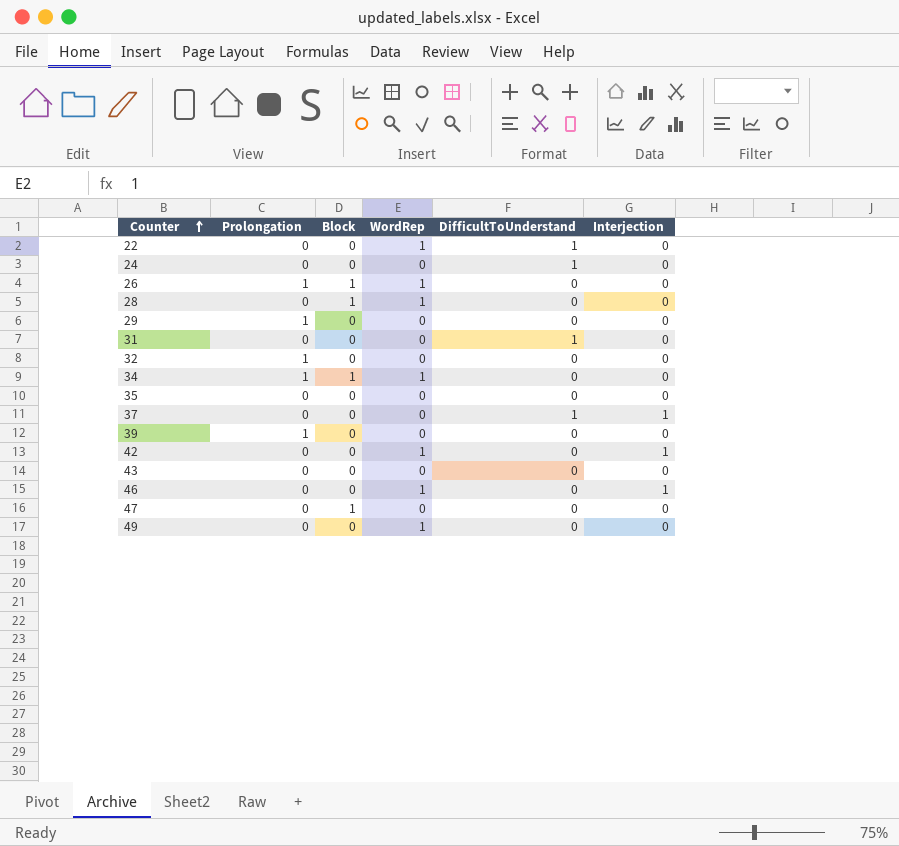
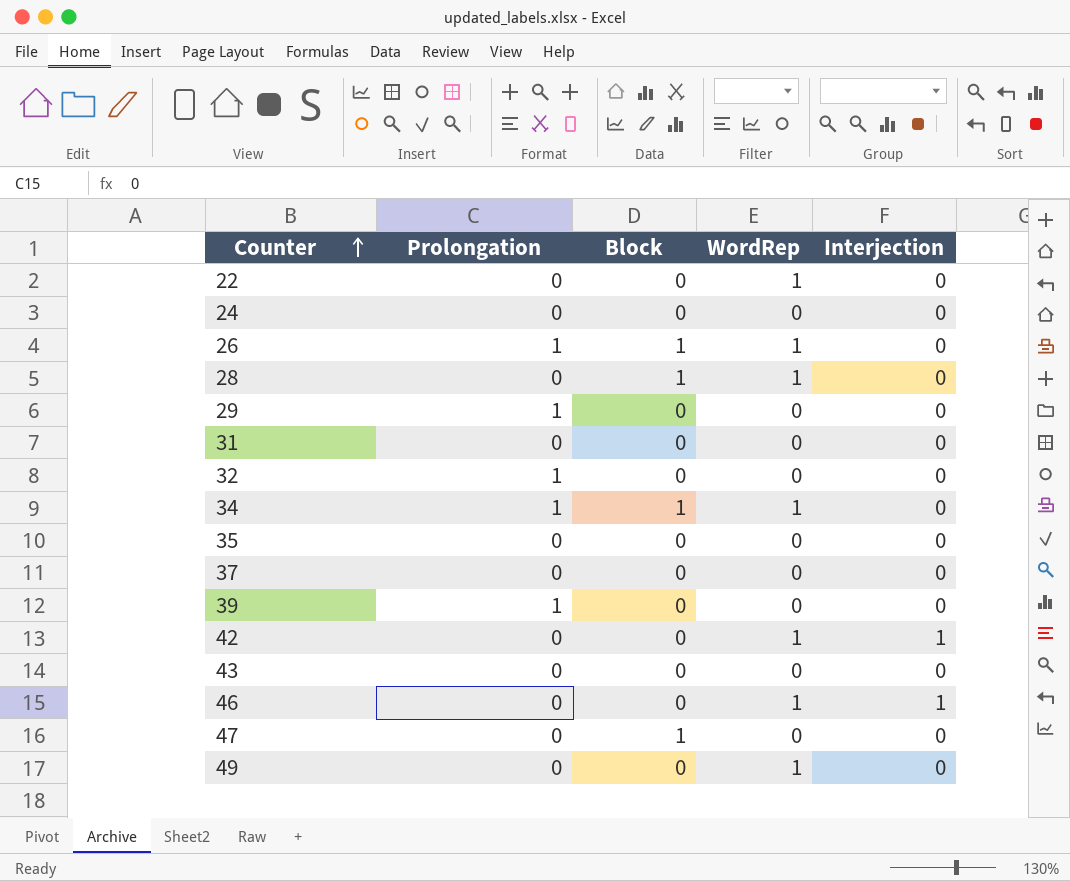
column DifficultToUnderstand | position: 5 -> none
37 | Interjection: 1 -> 0

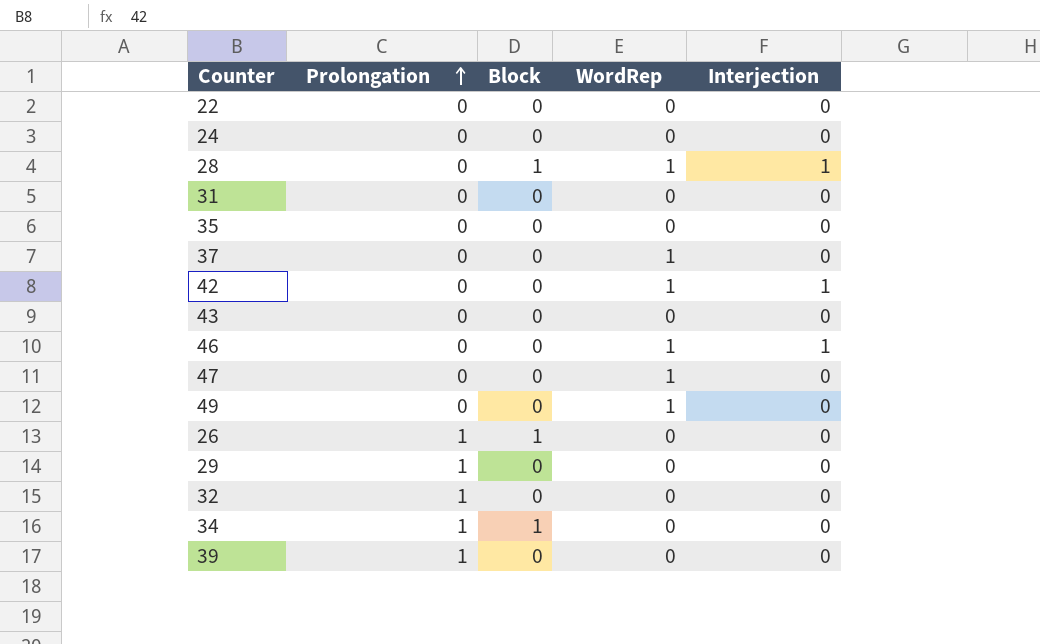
row order: Counter ascending -> Prolongation ascending
22 | WordRep: 1 -> 0
28 | Interjection: 0 -> 1
37 | WordRep: 0 -> 1
47 | Block: 1 -> 0
47 | WordRep: 0 -> 1
26 | WordRep: 1 -> 0
34 | WordRep: 1 -> 0

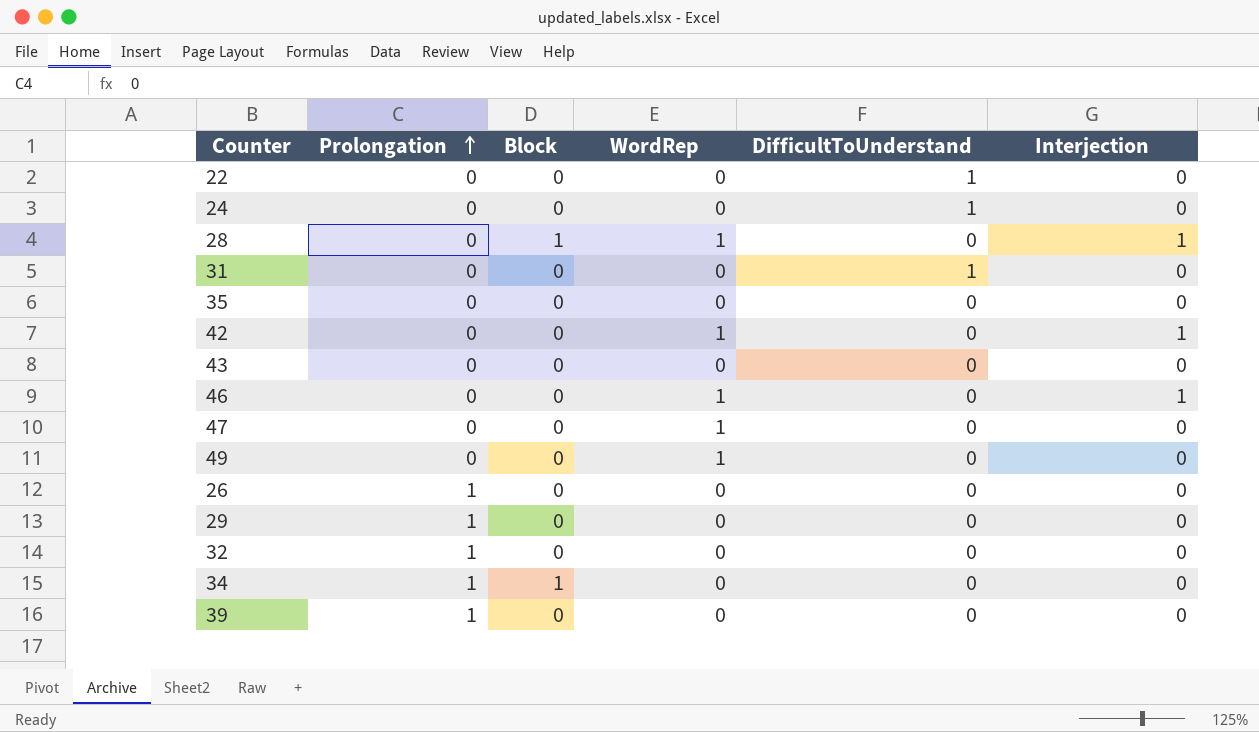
column DifficultToUnderstand | position: none -> 5
row 37: 0 | 0 | 1 | 0 -> none
26 | Block: 1 -> 0

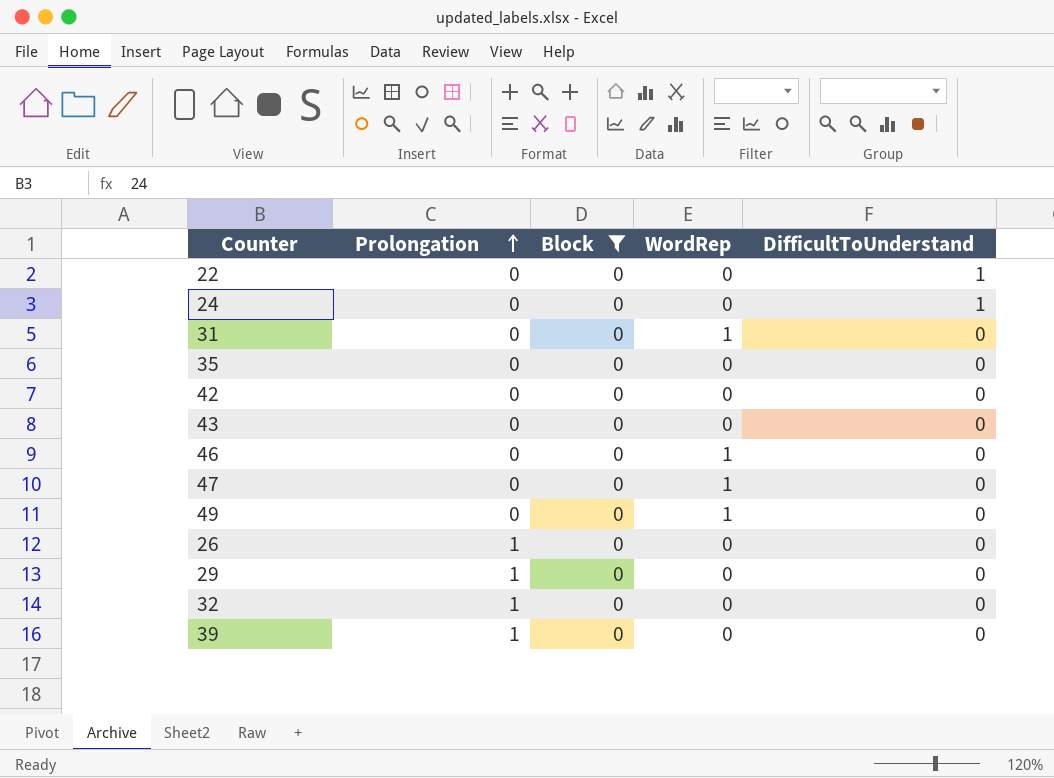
filter: none -> Block = 0
column Interjection | position: 6 -> none
31 | WordRep: 0 -> 1
31 | DifficultToUnderstand: 1 -> 0
42 | WordRep: 1 -> 0

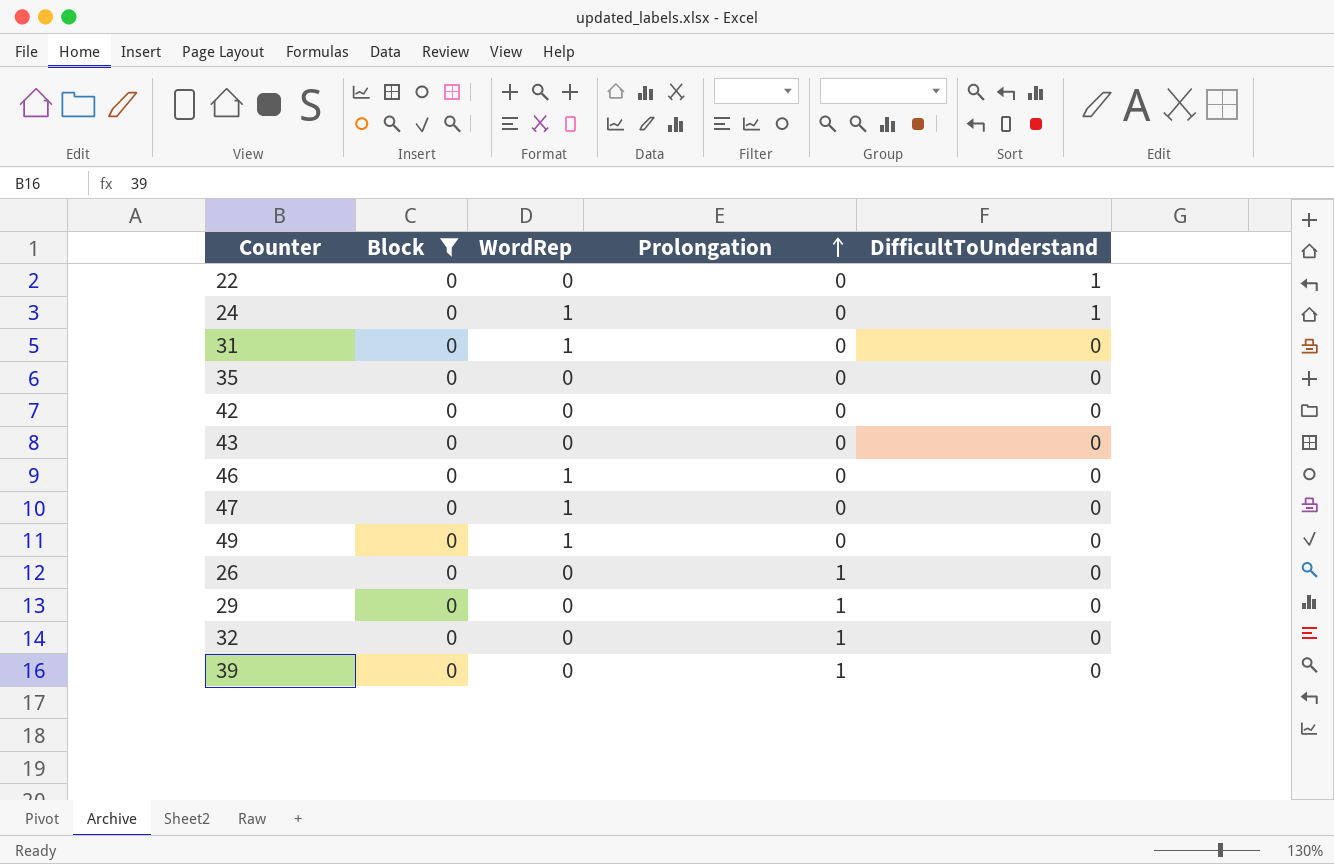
column Prolongation | position: 2 -> 4
24 | WordRep: 0 -> 1

